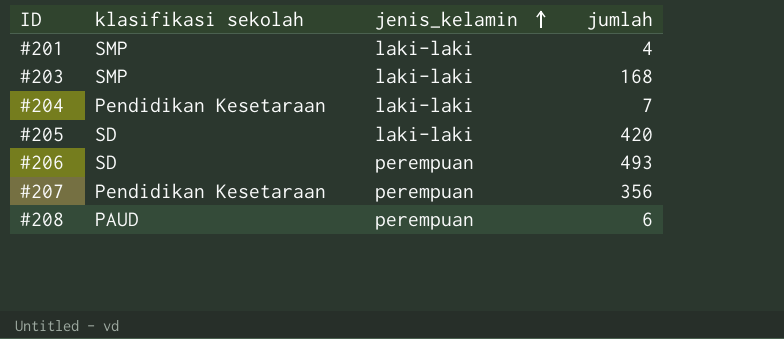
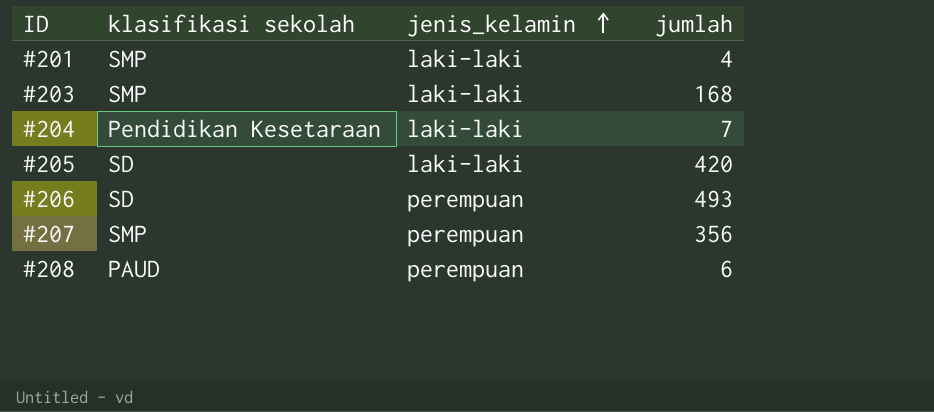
#207 | klasifikasi sekolah: Pendidikan Kesetaraan -> SMP

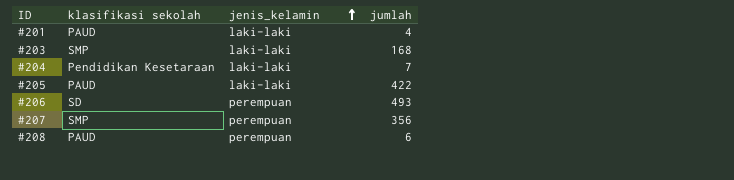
#201 | klasifikasi sekolah: SMP -> PAUD
#205 | klasifikasi sekolah: SD -> PAUD
#205 | jumlah: 420 -> 422

